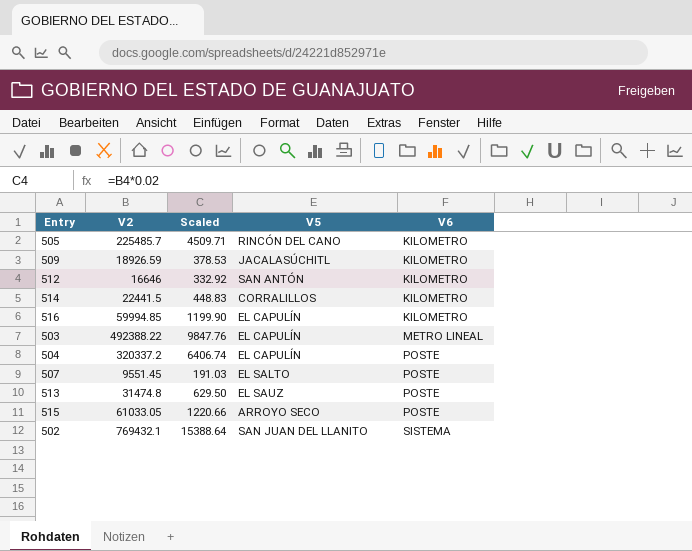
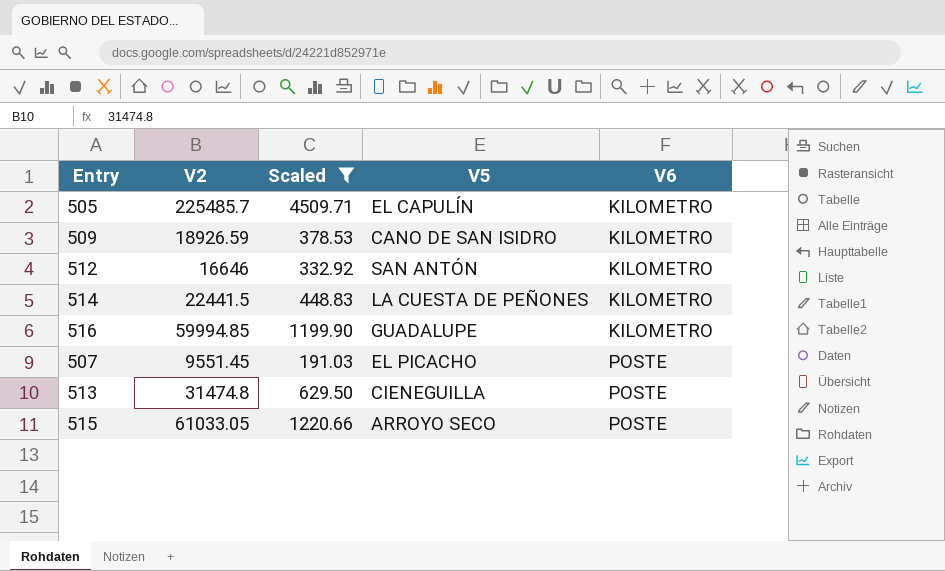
filter: none -> Scaled <= 4509.71
505 | V5: RINCÓN DEL CANO -> EL CAPULÍN
509 | V5: JACALASÚCHITL -> CANO DE SAN ISIDRO
514 | V5: CORRALILLOS -> LA CUESTA DE PEÑONES
516 | V5: EL CAPULÍN -> GUADALUPE
507 | V5: EL SALTO -> EL PICACHO
513 | V5: EL SAUZ -> CIENEGUILLA

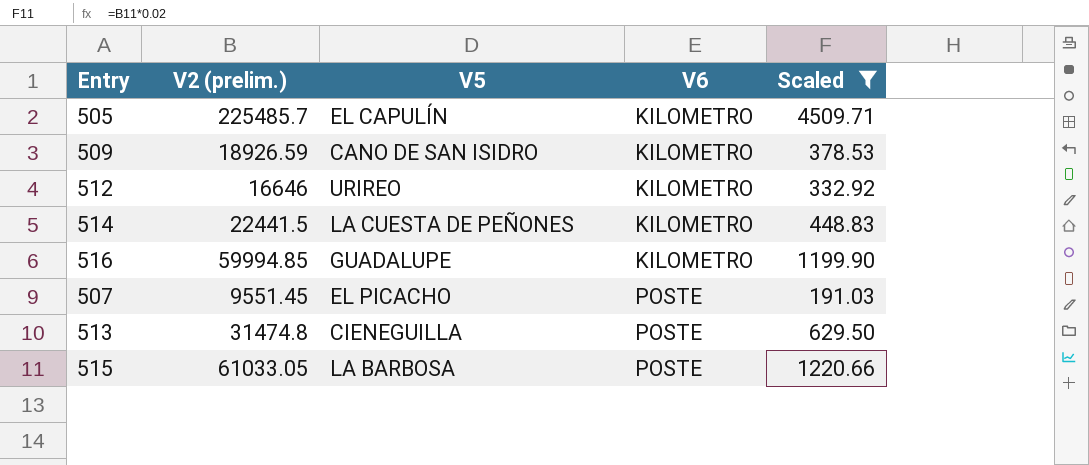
column name: V2 -> V2 (prelim.)
column Scaled | position: 3 -> 5
512 | V5: SAN ANTÓN -> URIREO
515 | V5: ARROYO SECO -> LA BARBOSA

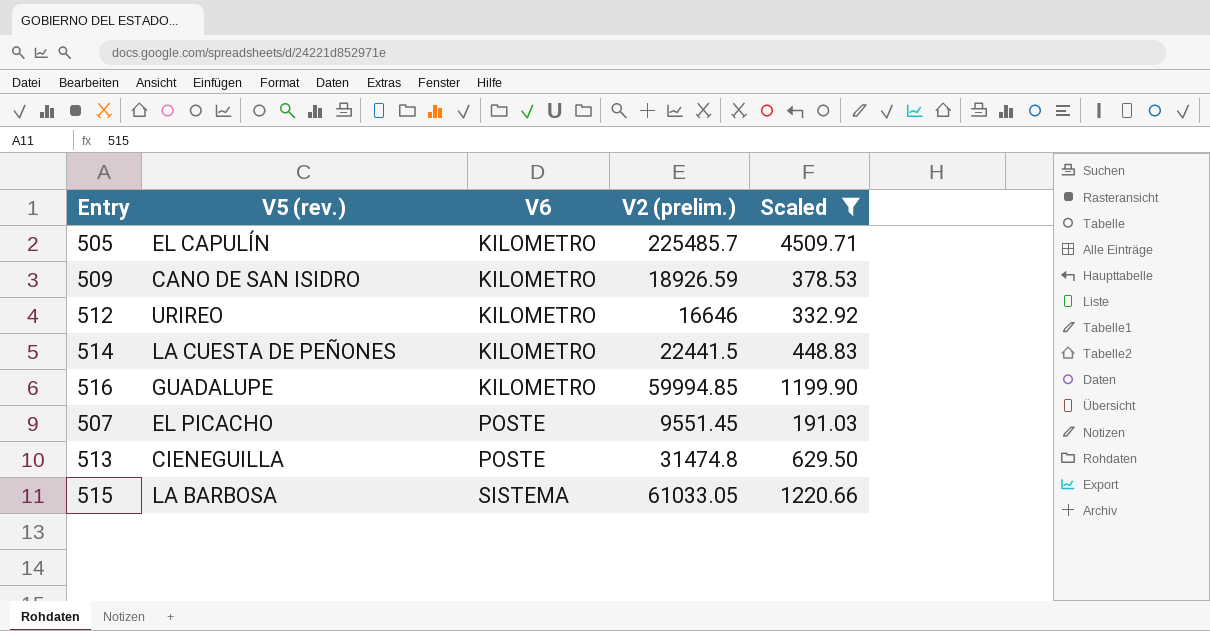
column name: V5 -> V5 (rev.)
column V2 (prelim.) | position: 2 -> 4
515 | V6: POSTE -> SISTEMA

